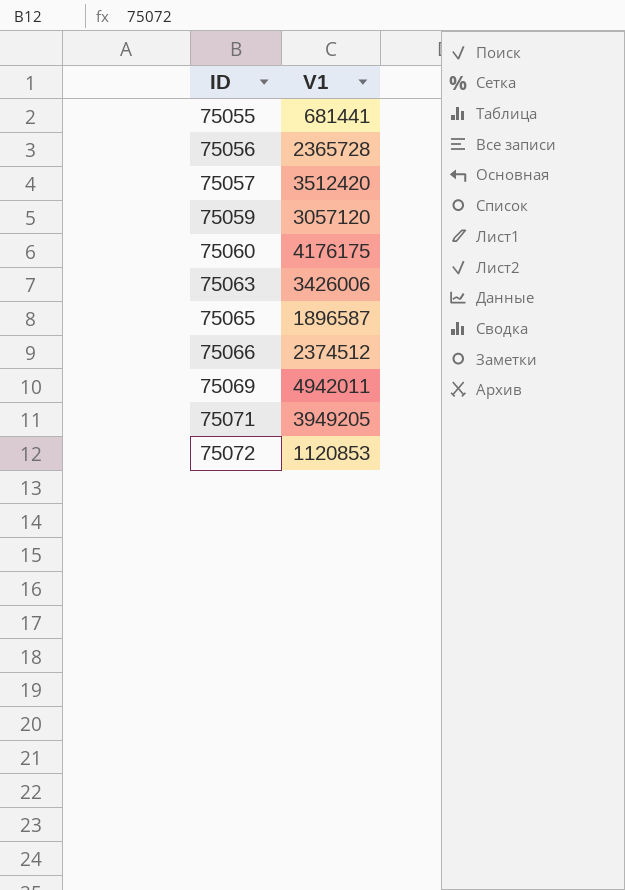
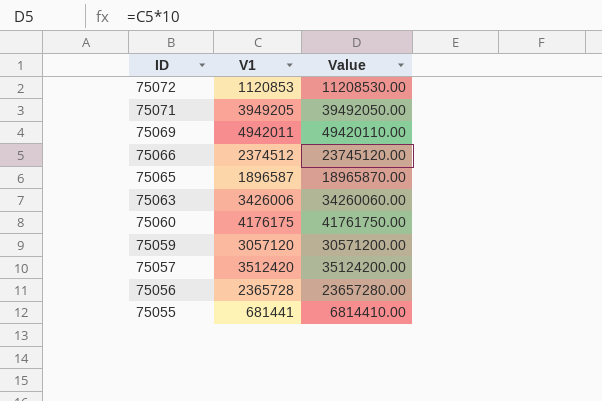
row order: ID ascending -> ID descending
column Value | formula: none -> [V1] * 10

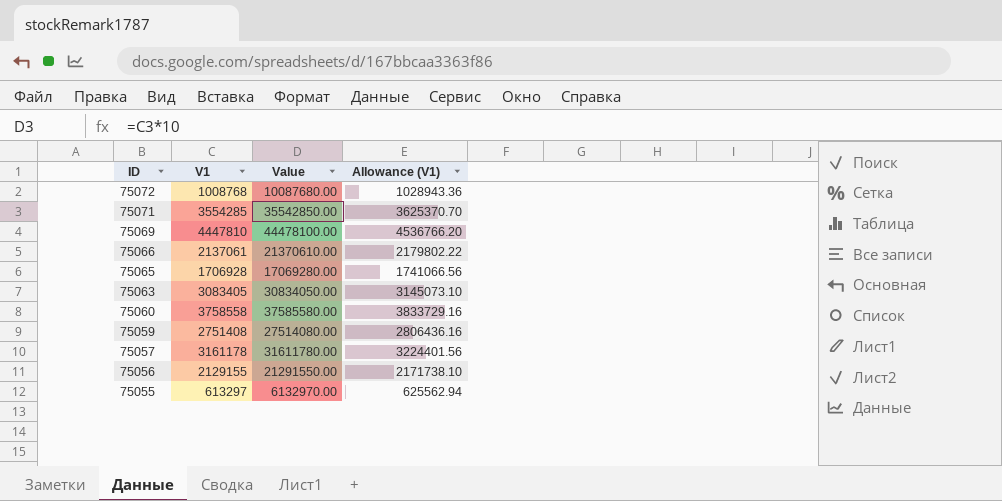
column Allowance (V1) | formula: none -> [V1] * 1.02
75072 | V1: 1120853 -> 1008768
75072 | Value: 11208530.00 -> 10087680.00
75071 | V1: 3949205 -> 3554285
75071 | Value: 39492050.00 -> 35542850.00
75069 | V1: 4942011 -> 4447810
75069 | Value: 49420110.00 -> 44478100.00
75066 | V1: 2374512 -> 2137061
75066 | Value: 23745120.00 -> 21370610.00
75065 | V1: 1896587 -> 1706928
75065 | Value: 18965870.00 -> 17069280.00
75063 | V1: 3426006 -> 3083405
75063 | Value: 34260060.00 -> 30834050.00
75060 | V1: 4176175 -> 3758558
75060 | Value: 41761750.00 -> 37585580.00
75059 | V1: 3057120 -> 2751408
75059 | Value: 30571200.00 -> 27514080.00
75057 | V1: 3512420 -> 3161178
75057 | Value: 35124200.00 -> 31611780.00
75056 | V1: 2365728 -> 2129155
75056 | Value: 23657280.00 -> 21291550.00
75055 | V1: 681441 -> 613297
75055 | Value: 6814410.00 -> 6132970.00

